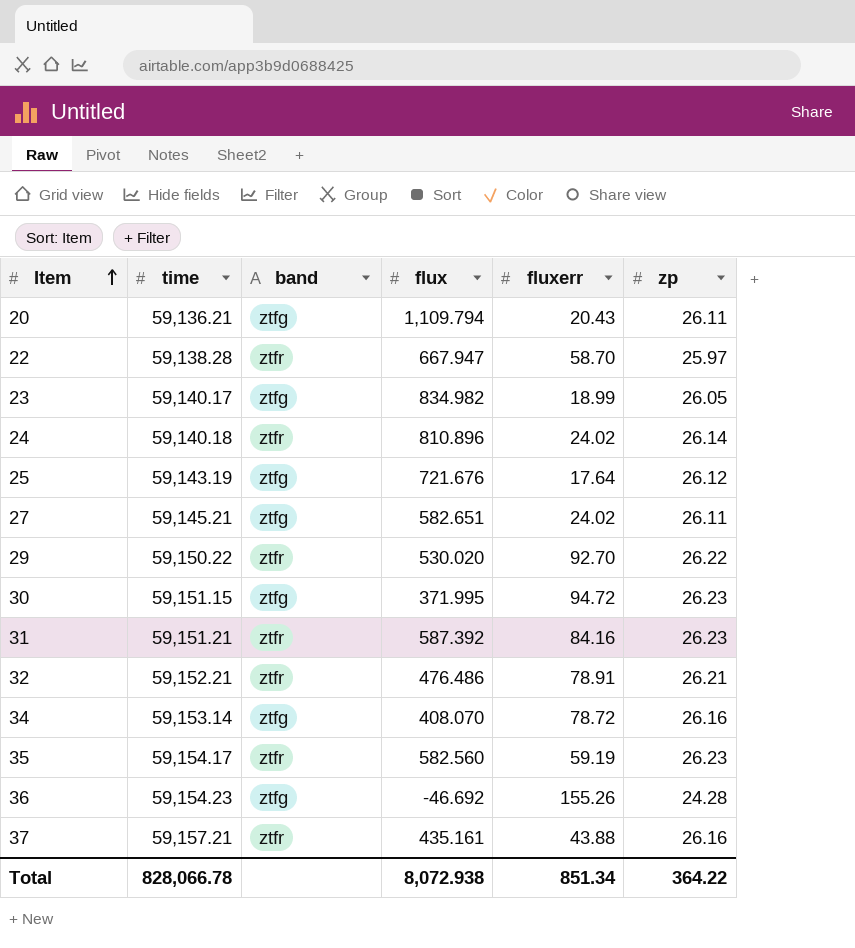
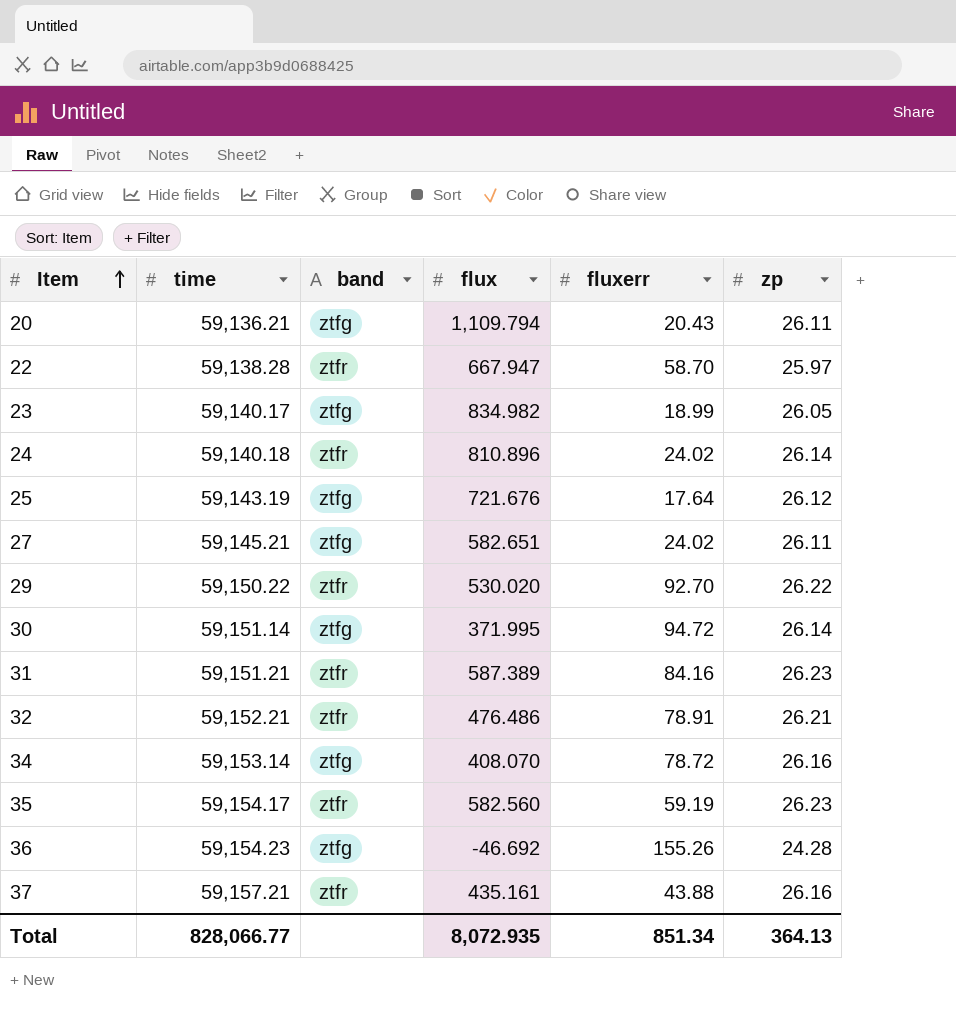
30 | time: 59,151.15 -> 59,151.14
30 | zp: 26.23 -> 26.14
31 | flux: 587.392 -> 587.389
Total | time: 828,066.78 -> 828,066.77
Total | flux: 8,072.938 -> 8,072.935
Total | zp: 364.22 -> 364.13

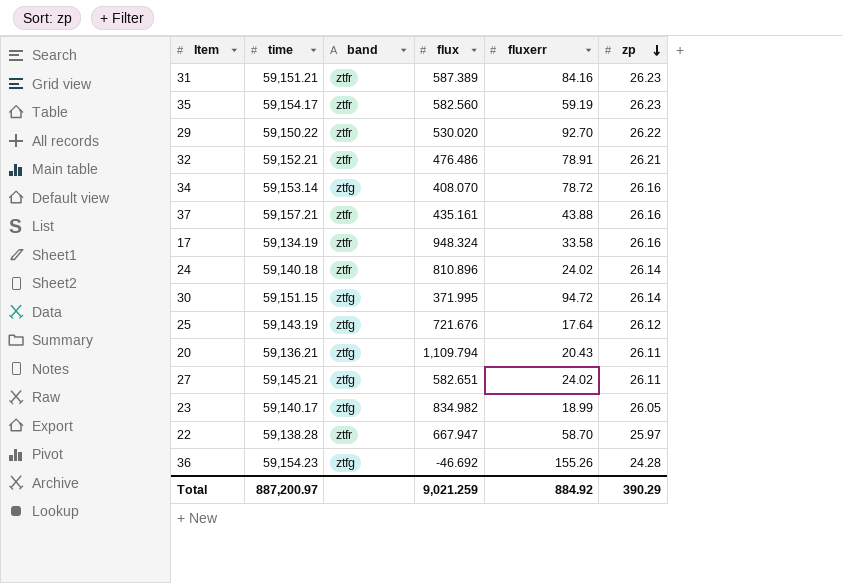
row order: Item ascending -> zp descending
row 17: none -> 59,134.19 | ztfr | 948.324 | 33.58 | 26.16
30 | time: 59,151.14 -> 59,151.15
Total | time: 828,066.77 -> 887,200.97
Total | flux: 8,072.935 -> 9,021.259
Total | fluxerr: 851.34 -> 884.92
Total | zp: 364.13 -> 390.29

